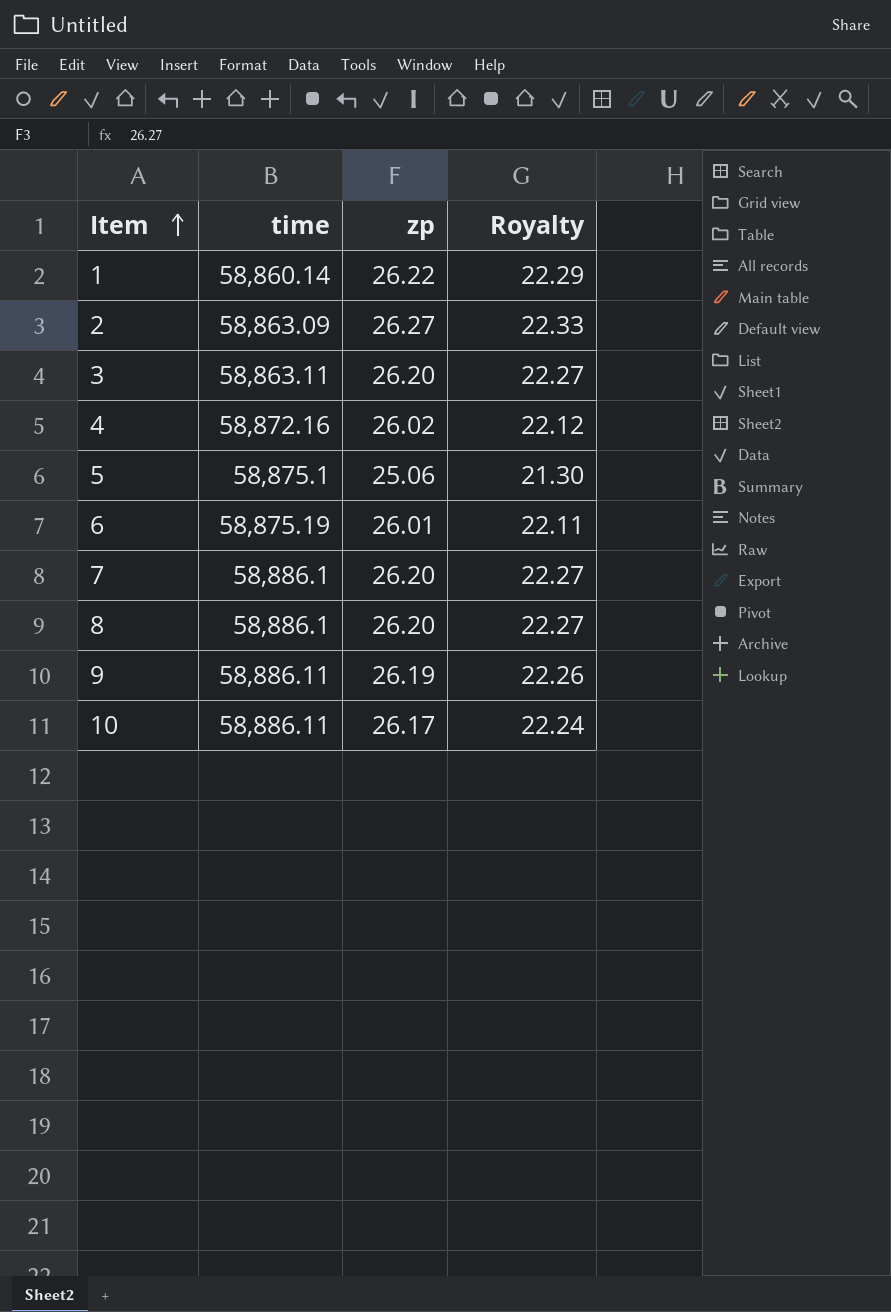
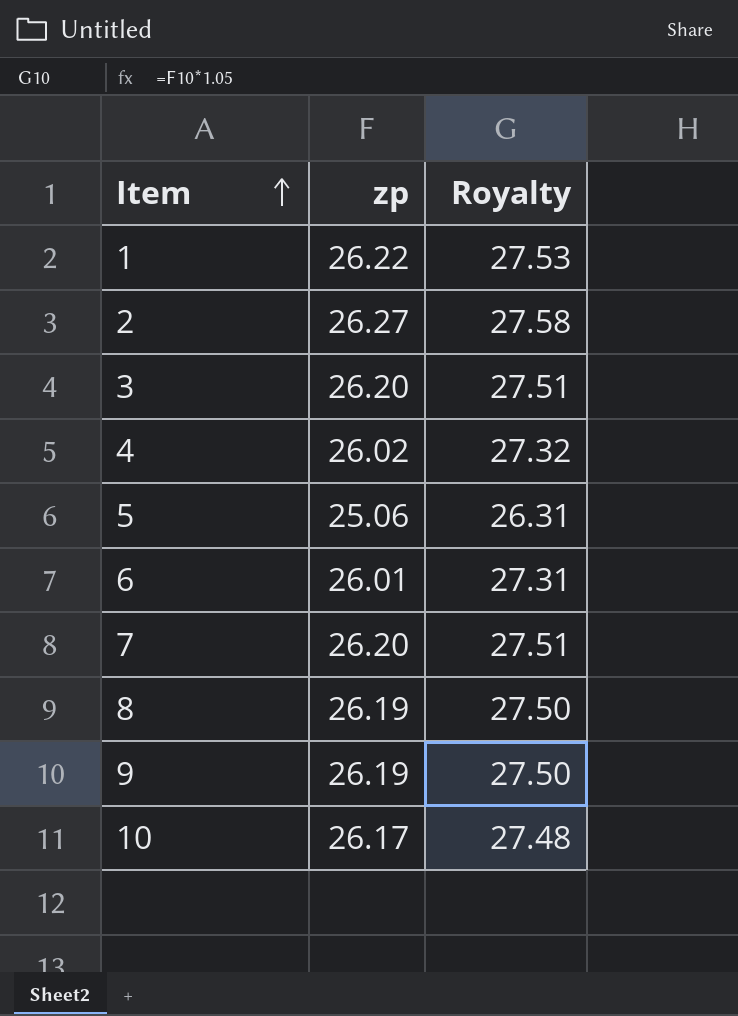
column time | position: 2 -> none
column Royalty | formula: [zp] * 0.85 -> [zp] * 1.05
8 | zp: 26.20 -> 26.19

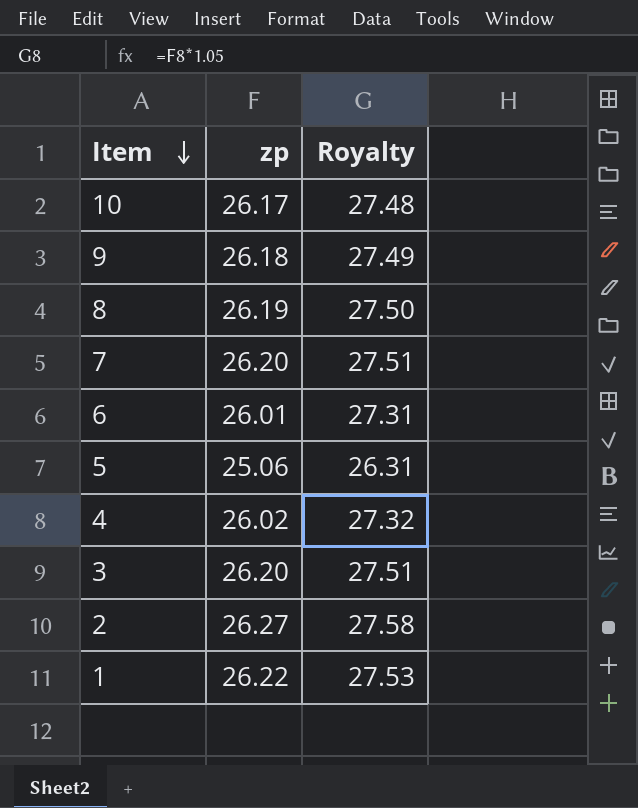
row order: Item ascending -> Item descending
9 | zp: 26.19 -> 26.18
9 | Royalty: 27.50 -> 27.49

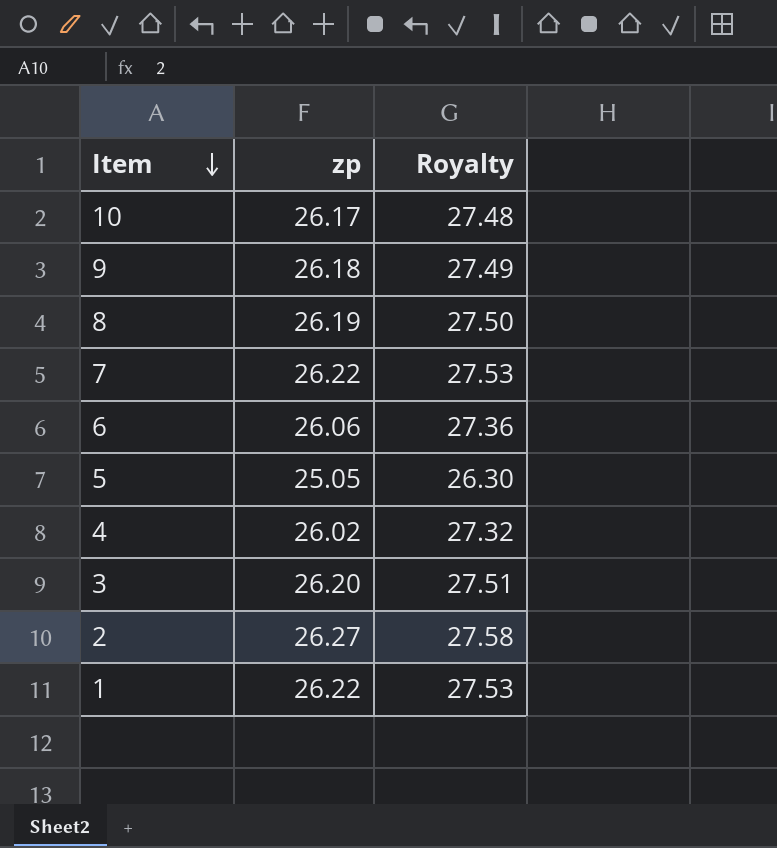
7 | zp: 26.20 -> 26.22
7 | Royalty: 27.51 -> 27.53
6 | zp: 26.01 -> 26.06
6 | Royalty: 27.31 -> 27.36
5 | zp: 25.06 -> 25.05
5 | Royalty: 26.31 -> 26.30

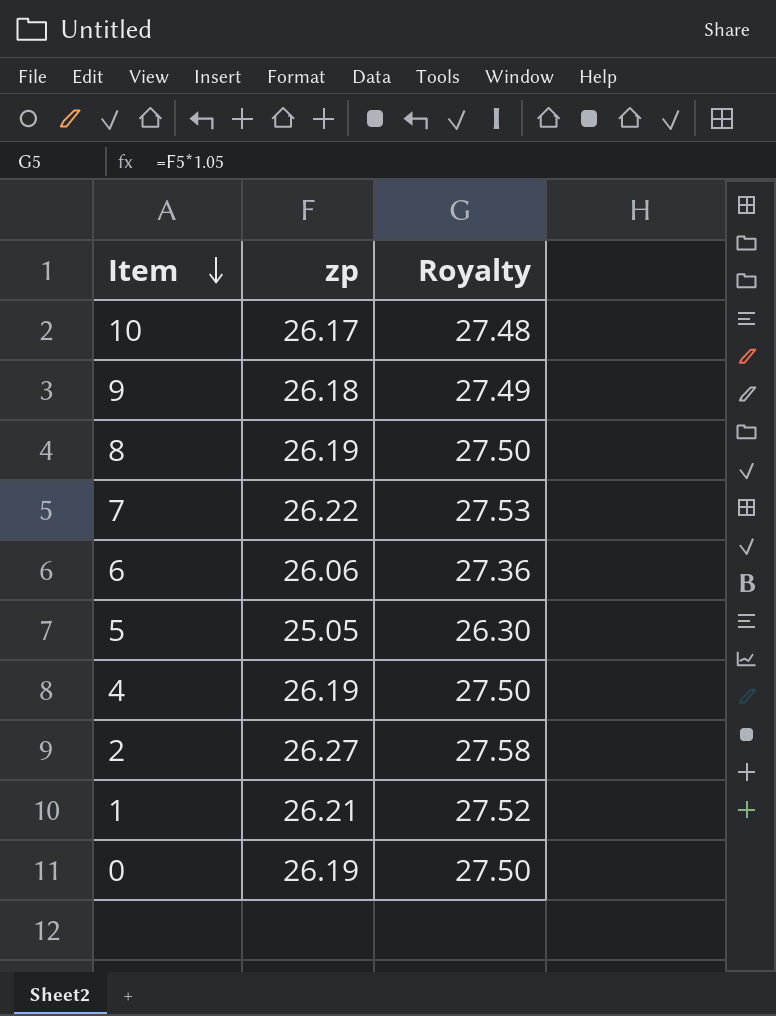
row 3: 26.20 | 27.51 -> none
4 | zp: 26.02 -> 26.19
4 | Royalty: 27.32 -> 27.50
1 | zp: 26.22 -> 26.21
1 | Royalty: 27.53 -> 27.52
row 0: none -> 26.19 | 27.50

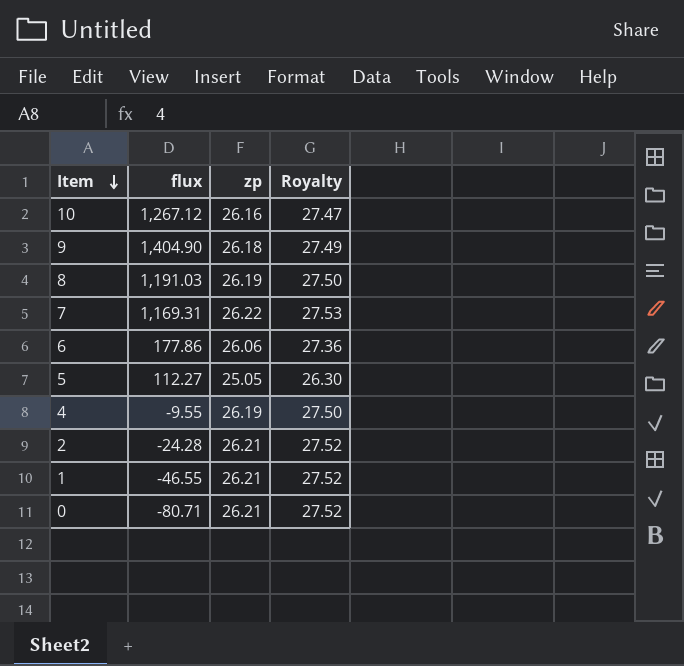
column flux | position: none -> 2
10 | zp: 26.17 -> 26.16
10 | Royalty: 27.48 -> 27.47
2 | zp: 26.27 -> 26.21
2 | Royalty: 27.58 -> 27.52
0 | zp: 26.19 -> 26.21
0 | Royalty: 27.50 -> 27.52

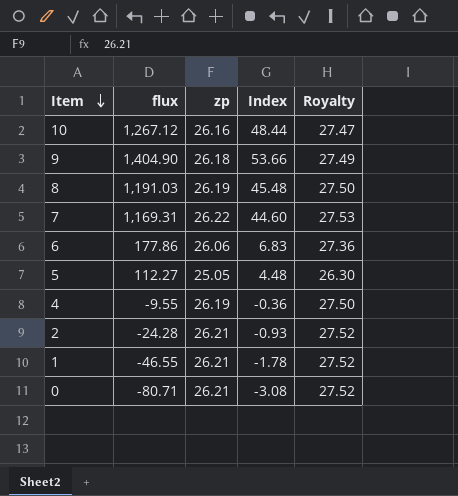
column Index | formula: none -> [flux] / [zp]

